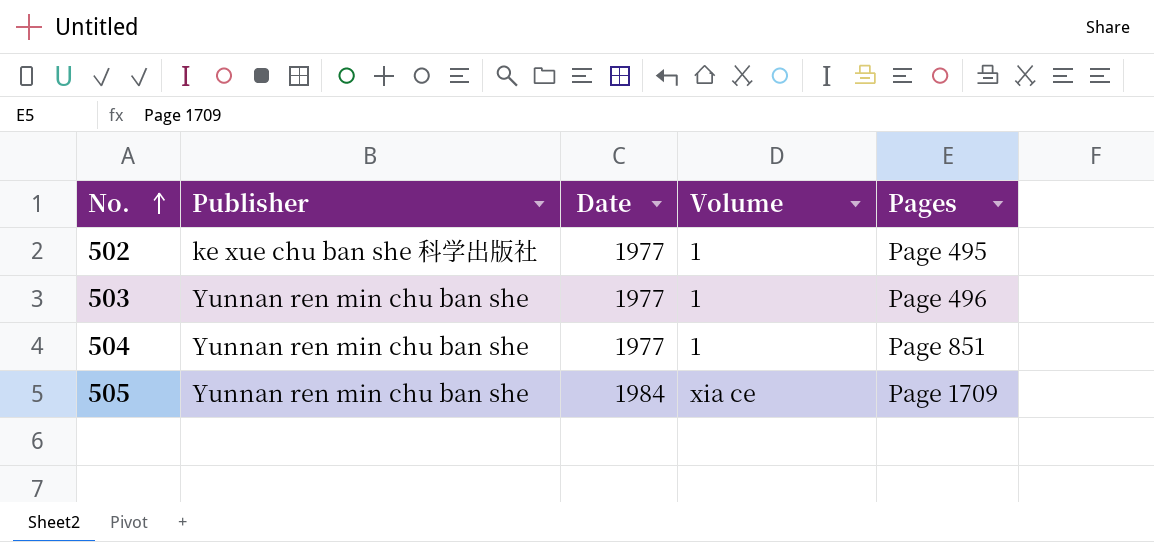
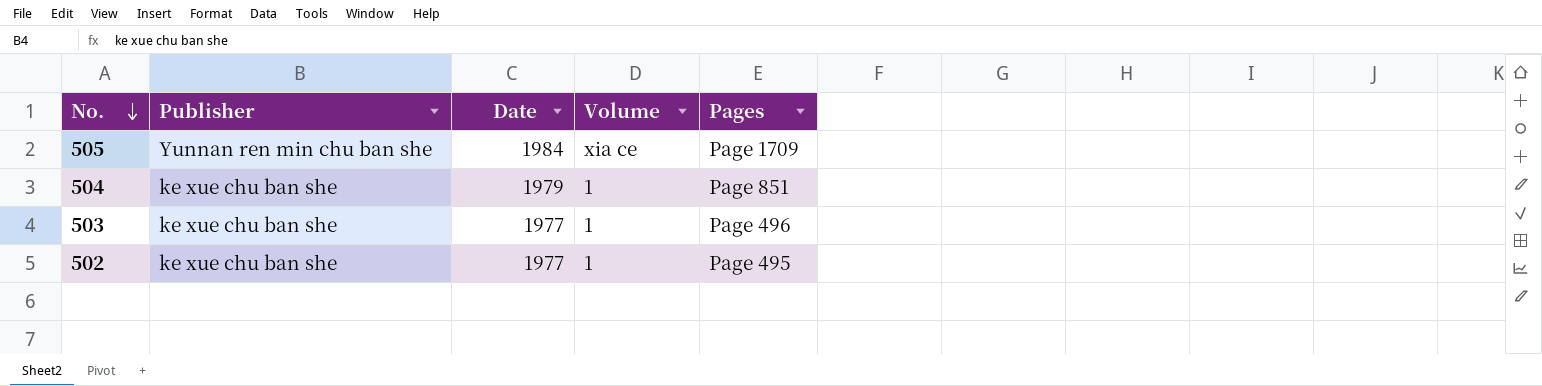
row order: No. ascending -> No. descending
504 | Publisher: Yunnan ren min chu ban she -> ke xue chu ban she
504 | Date: 1977 -> 1979
503 | Publisher: Yunnan ren min chu ban she -> ke xue chu ban she
502 | Publisher: ke xue chu ban she 科学出版社 -> ke xue chu ban she

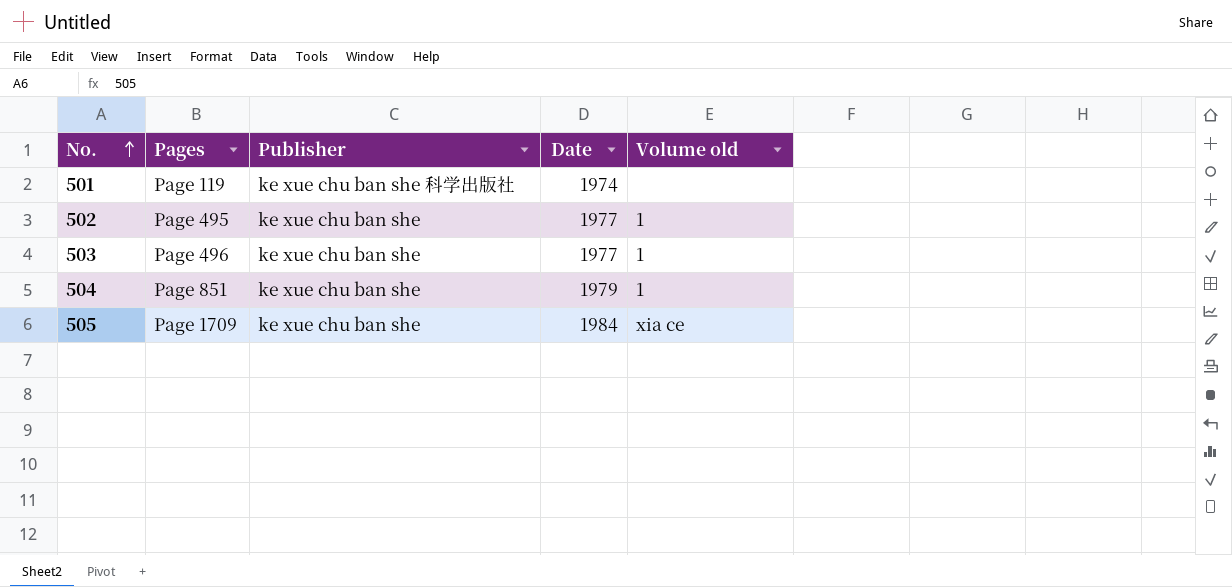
row order: No. descending -> No. ascending
column Pages | position: 5 -> 2
column name: Volume -> Volume old
row 501: none -> Page 119 | ke xue chu ban she 科学出版社 | 1974 | none
505 | Publisher: Yunnan ren min chu ban she -> ke xue chu ban she

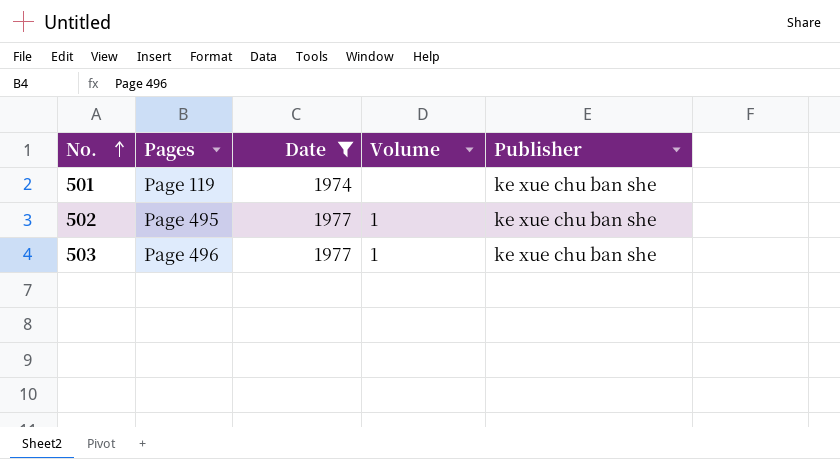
filter: none -> Date <= 1977
column name: Volume old -> Volume
column Publisher | position: 3 -> 5
501 | Publisher: ke xue chu ban she 科学出版社 -> ke xue chu ban she

